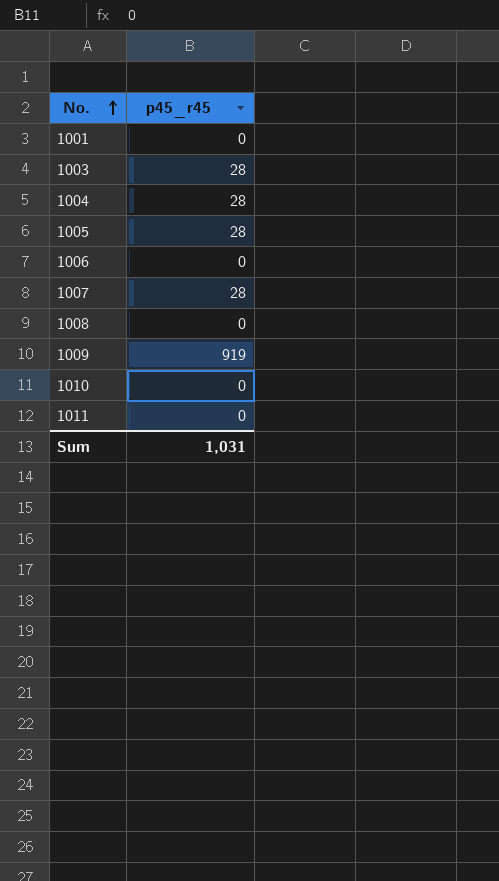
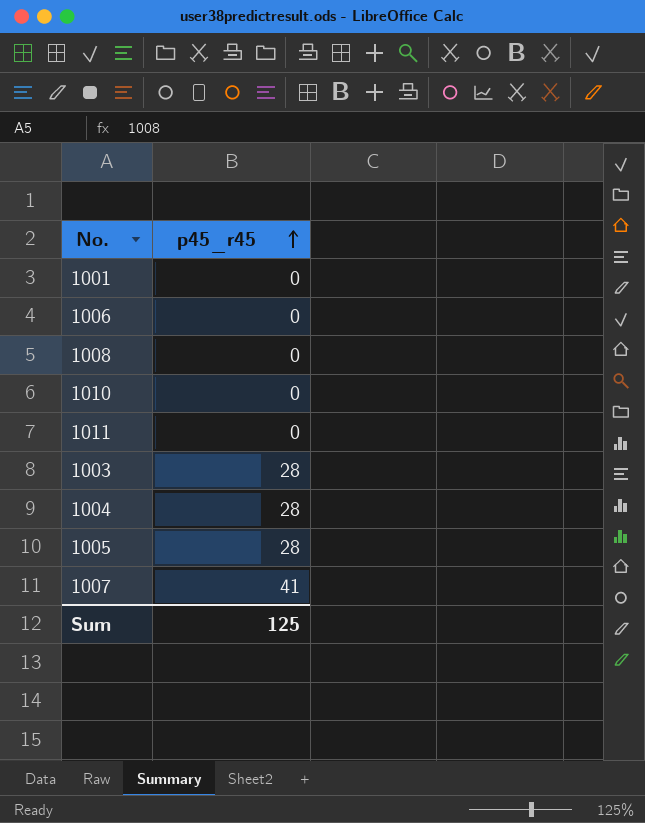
row order: No. ascending -> p45_r45 ascending
row 1009: 919 -> none
1007 | p45_r45: 28 -> 41
Sum | p45_r45: 1,031 -> 125

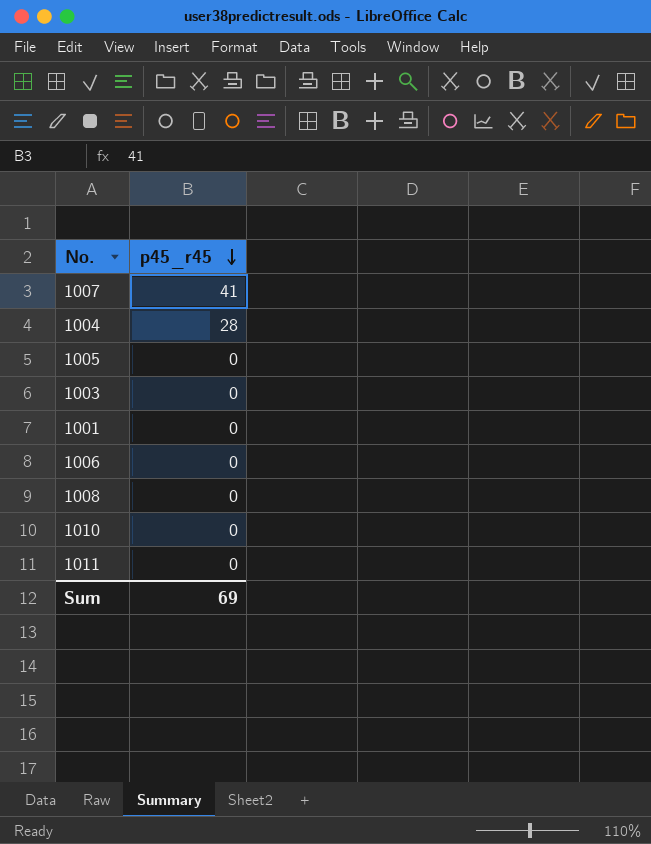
row order: p45_r45 ascending -> p45_r45 descending
1005 | p45_r45: 28 -> 0
1003 | p45_r45: 28 -> 0
Sum | p45_r45: 125 -> 69

